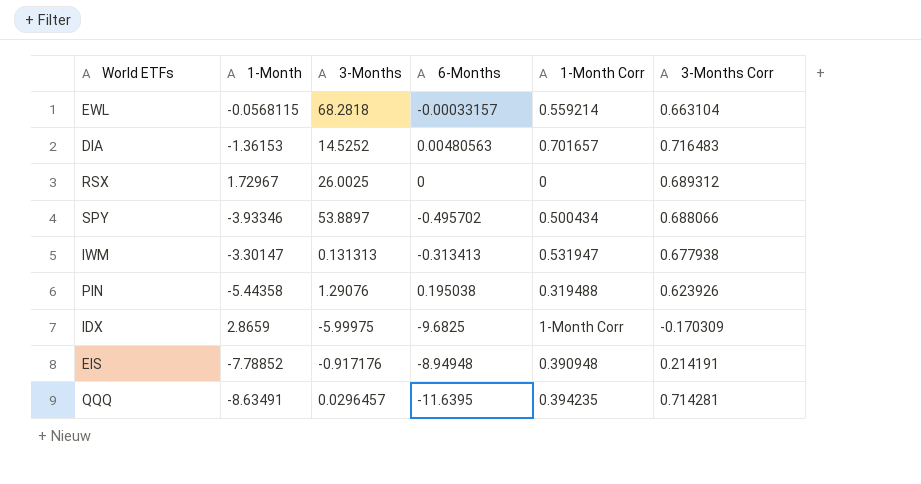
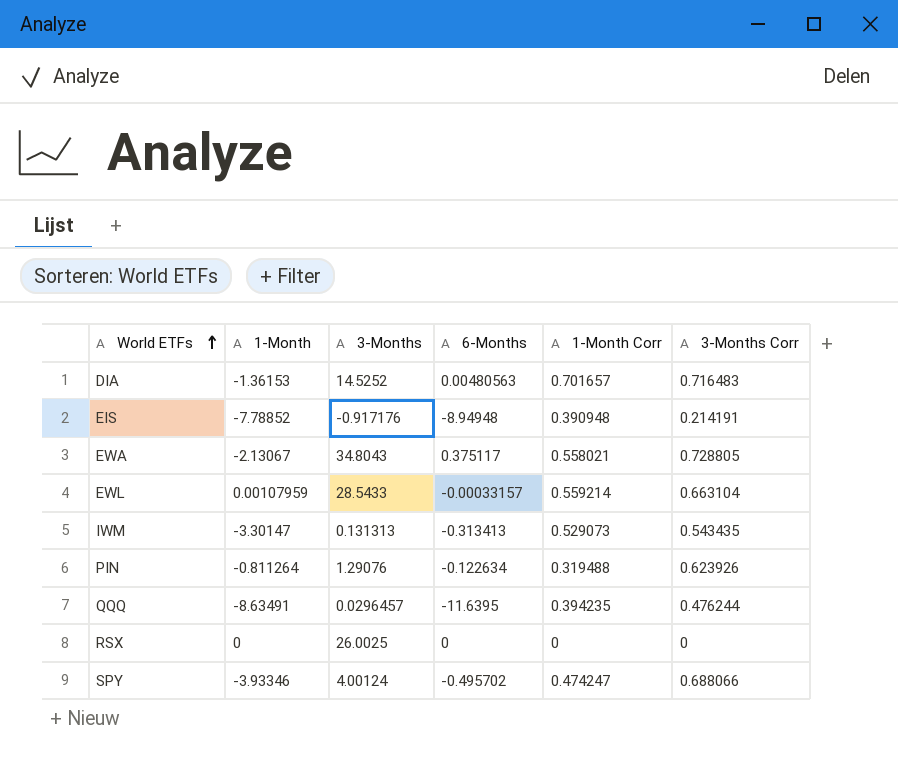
row order: none -> World ETFs ascending
row IDX: 2.8659 | -5.99975 | -9.6825 | 1-Month Corr | -0.170309 -> none
row EWA: none -> -2.13067 | 34.8043 | 0.375117 | 0.558021 | 0.728805
EWL | 1-Month: -0.0568115 -> 0.00107959
EWL | 3-Months: 68.2818 -> 28.5433
IWM | 1-Month Corr: 0.531947 -> 0.529073
IWM | 3-Months Corr: 0.677938 -> 0.543435
PIN | 1-Month: -5.44358 -> -0.811264
PIN | 6-Months: 0.195038 -> -0.122634
QQQ | 3-Months Corr: 0.714281 -> 0.476244
RSX | 1-Month: 1.72967 -> 0
RSX | 3-Months Corr: 0.689312 -> 0
SPY | 3-Months: 53.8897 -> 4.00124
SPY | 1-Month Corr: 0.500434 -> 0.474247

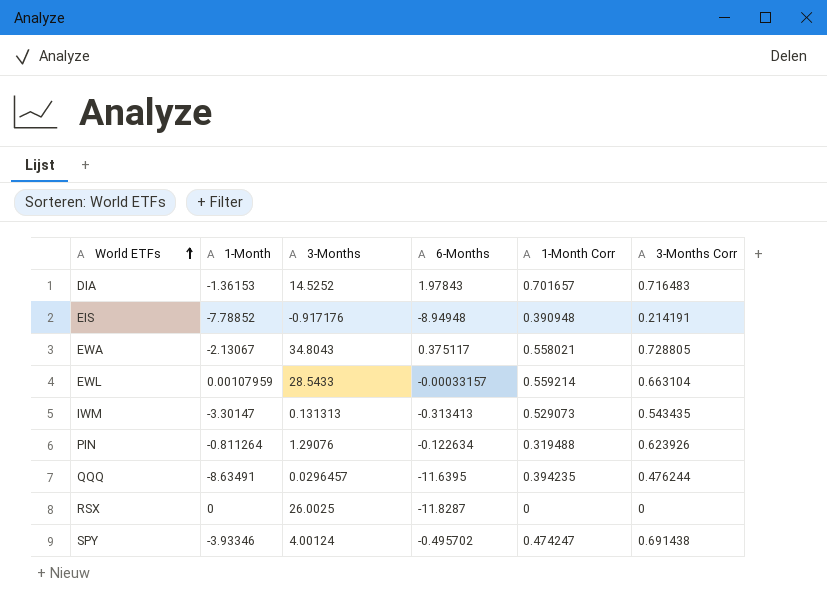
DIA | 6-Months: 0.00480563 -> 1.97843
RSX | 6-Months: 0 -> -11.8287
SPY | 3-Months Corr: 0.688066 -> 0.691438

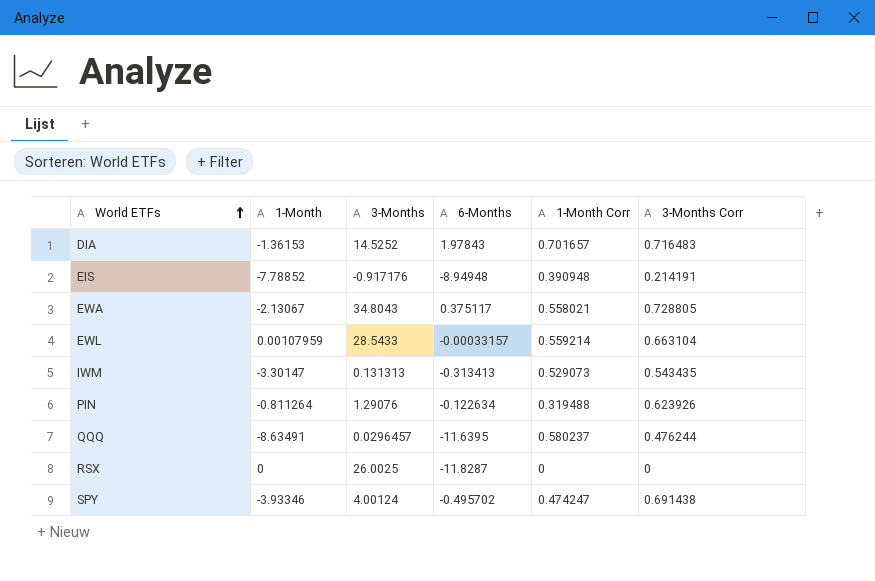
QQQ | 1-Month Corr: 0.394235 -> 0.580237

